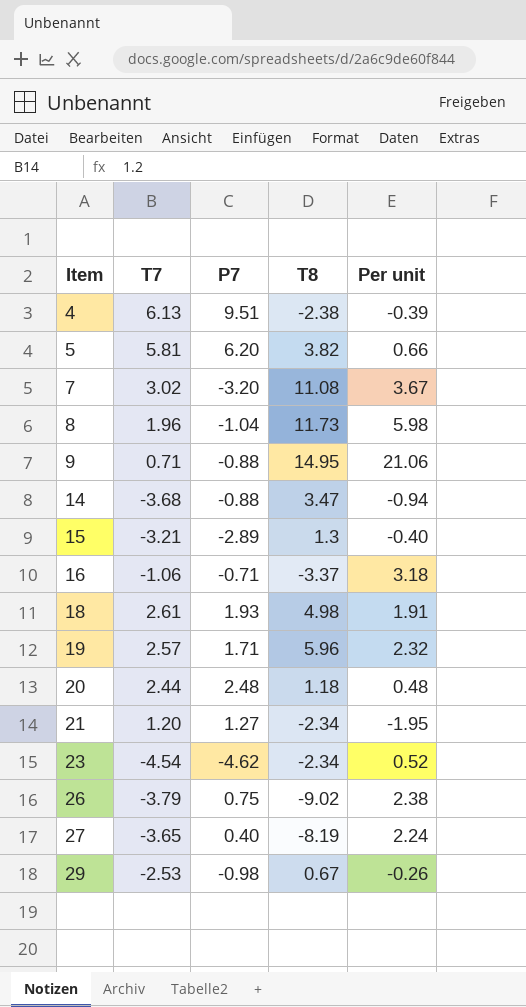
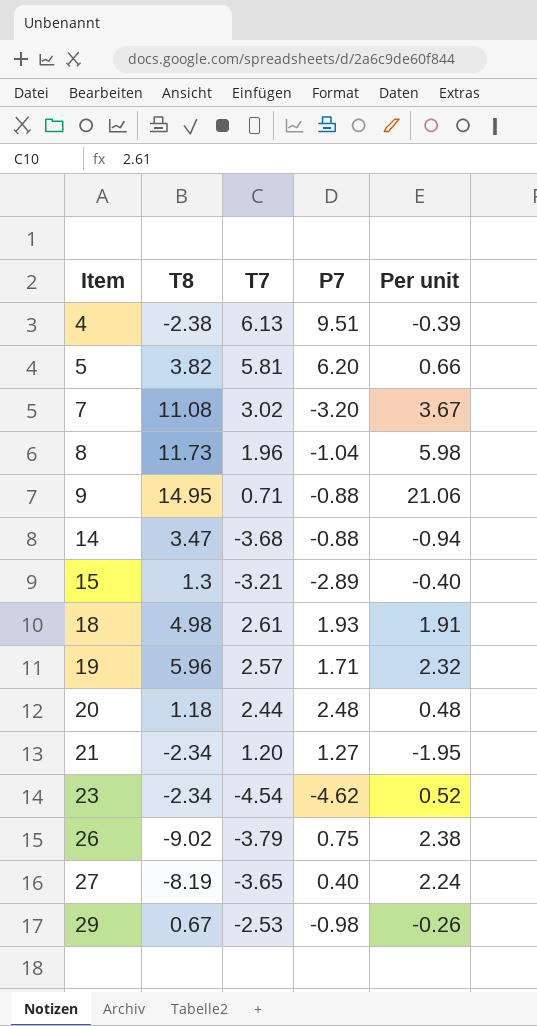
column T8 | position: 4 -> 2
row 16: -1.06 | -0.71 | -3.37 | 3.18 -> none

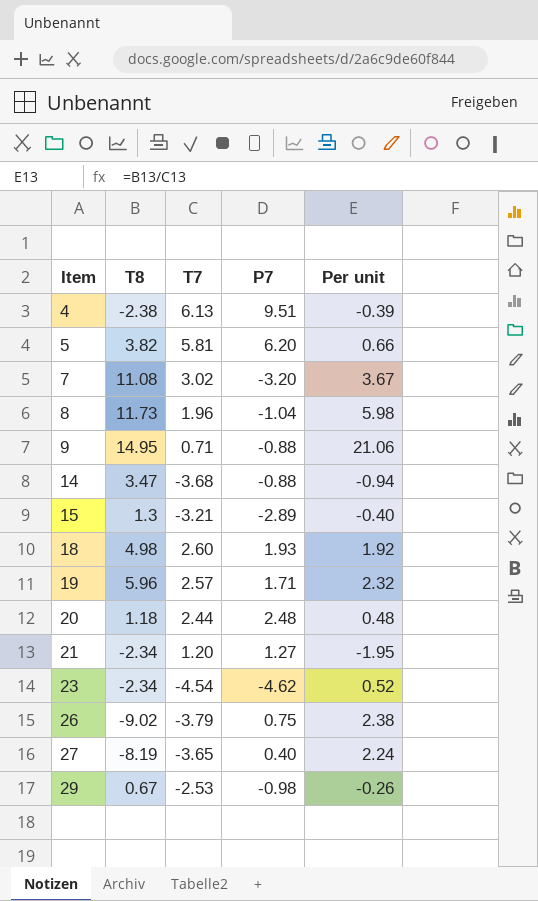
18 | T7: 2.61 -> 2.60
18 | Per unit: 1.91 -> 1.92

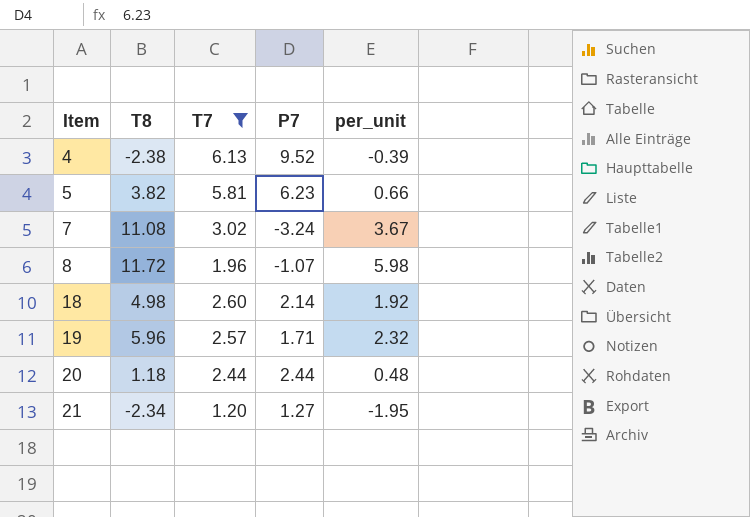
filter: none -> T7 >= 1.20
column name: Per unit -> per_unit
4 | P7: 9.51 -> 9.52
5 | P7: 6.20 -> 6.23
7 | P7: -3.20 -> -3.24
8 | T8: 11.73 -> 11.72
8 | P7: -1.04 -> -1.07
18 | P7: 1.93 -> 2.14
20 | P7: 2.48 -> 2.44

